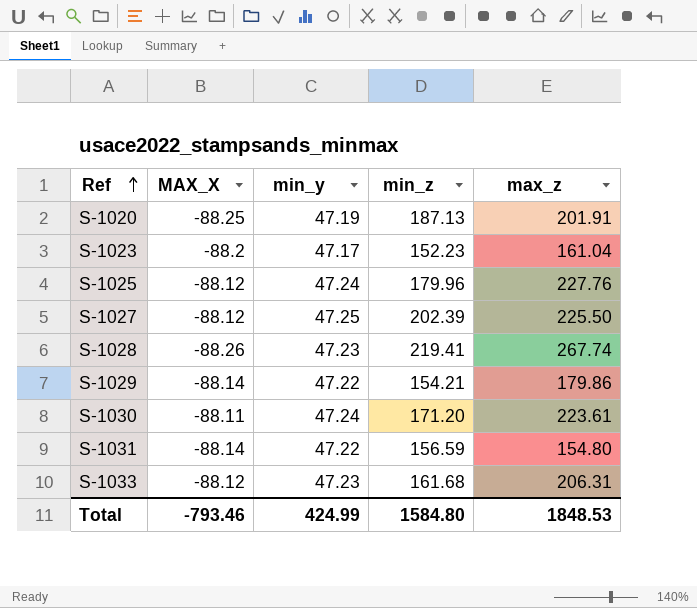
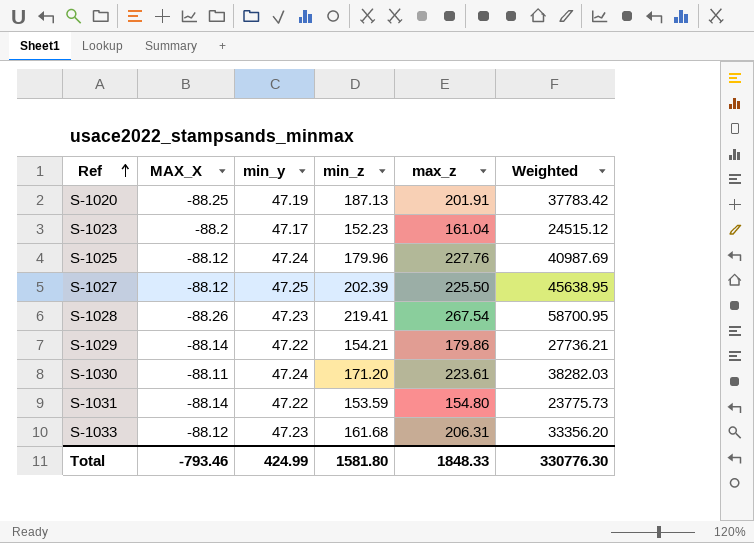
column Weighted | formula: none -> [min_z] * [max_z]
S-1028 | max_z: 267.74 -> 267.54
S-1031 | min_z: 156.59 -> 153.59
Total | min_z: 1584.80 -> 1581.80
Total | max_z: 1848.53 -> 1848.33

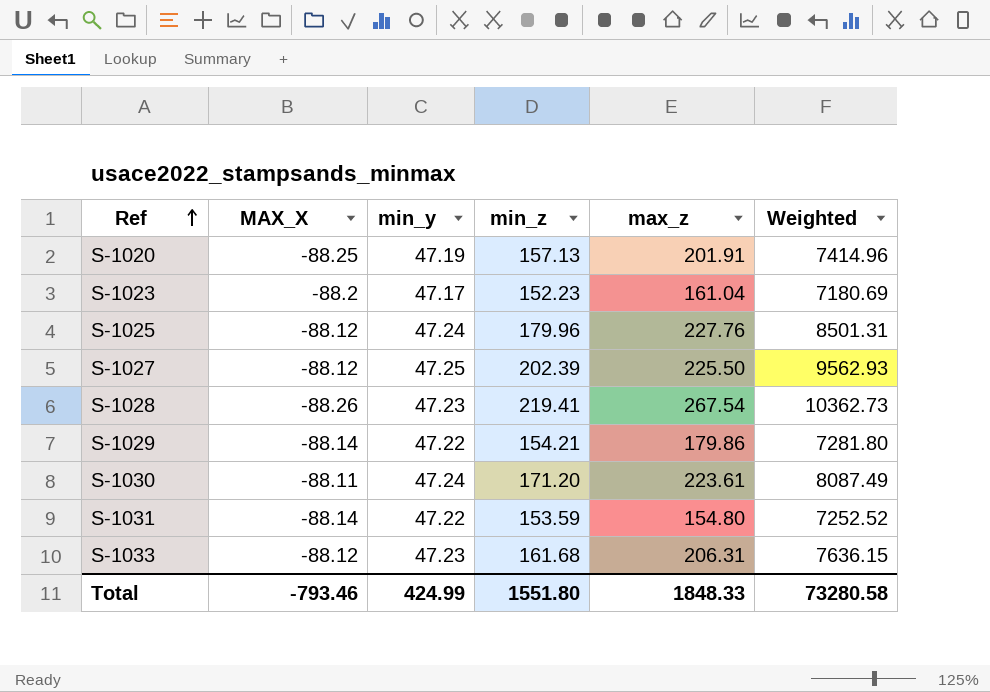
column Weighted | formula: [min_z] * [max_z] -> [min_y] * [min_z]
S-1020 | min_z: 187.13 -> 157.13
Total | min_z: 1581.80 -> 1551.80
Total | Weighted: 330776.30 -> 73280.58

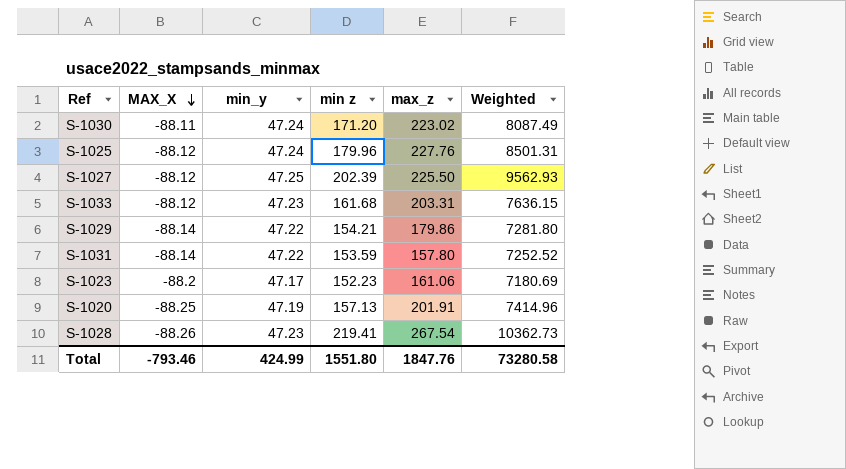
row order: Ref ascending -> MAX_X descending
column name: min_z -> min z
S-1030 | max_z: 223.61 -> 223.02
S-1033 | max_z: 206.31 -> 203.31
S-1031 | max_z: 154.80 -> 157.80
S-1023 | max_z: 161.04 -> 161.06
Total | max_z: 1848.33 -> 1847.76

